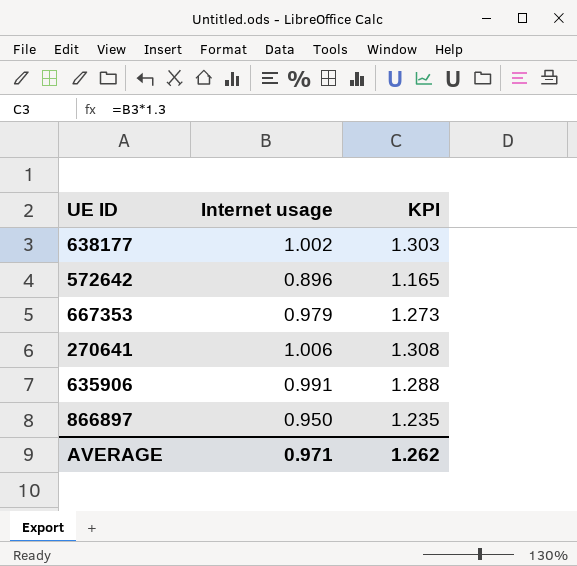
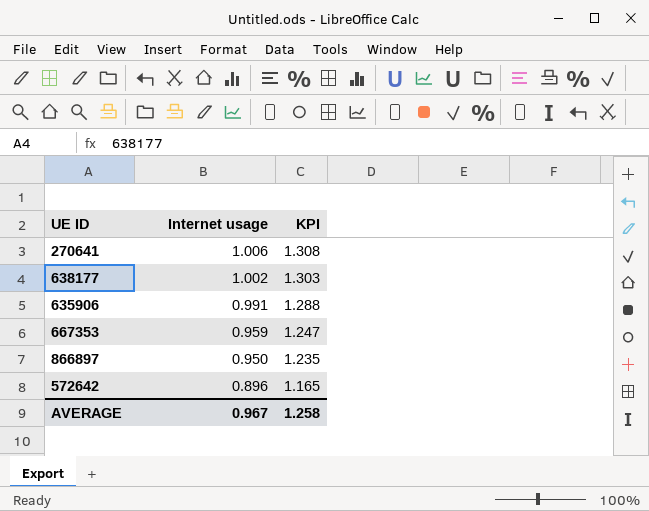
row order: none -> Internet usage descending
667353 | Internet usage: 0.979 -> 0.959
667353 | KPI: 1.273 -> 1.247
AVERAGE | Internet usage: 0.971 -> 0.967
AVERAGE | KPI: 1.262 -> 1.258

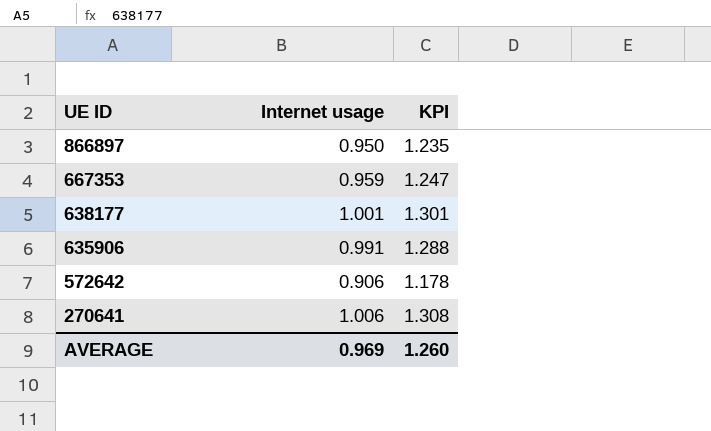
row order: Internet usage descending -> UE ID descending
638177 | Internet usage: 1.002 -> 1.001
638177 | KPI: 1.303 -> 1.301
572642 | Internet usage: 0.896 -> 0.906
572642 | KPI: 1.165 -> 1.178
AVERAGE | Internet usage: 0.967 -> 0.969
AVERAGE | KPI: 1.258 -> 1.260

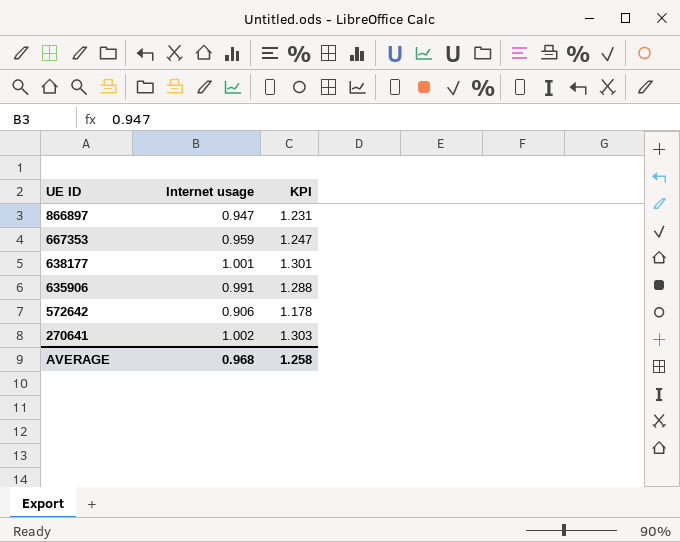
866897 | Internet usage: 0.950 -> 0.947
866897 | KPI: 1.235 -> 1.231
270641 | Internet usage: 1.006 -> 1.002
270641 | KPI: 1.308 -> 1.303
AVERAGE | Internet usage: 0.969 -> 0.968
AVERAGE | KPI: 1.260 -> 1.258

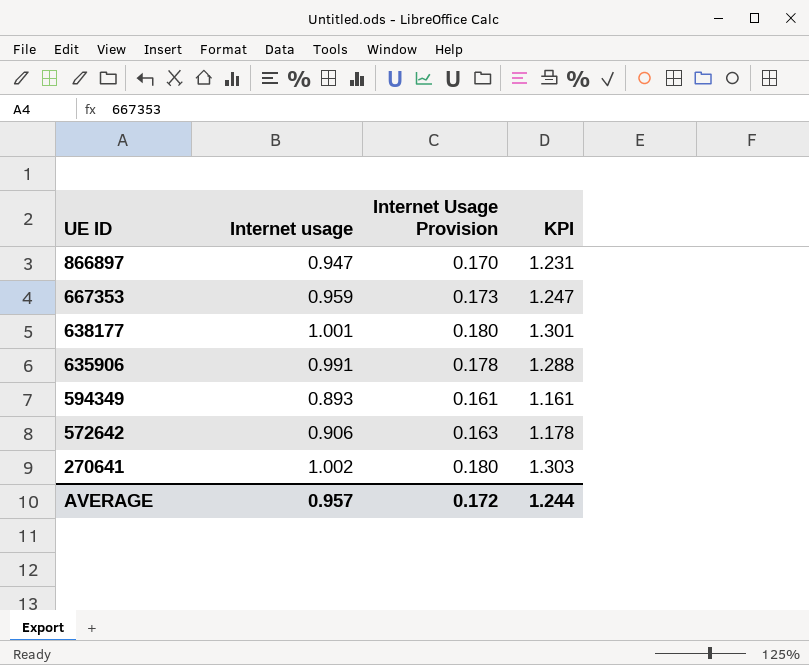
column Internet Usage Provision | formula: none -> [Internet usage] * 0.18
row 594349: none -> 0.893 | 0.161 | 1.161
AVERAGE | Internet usage: 0.968 -> 0.957
AVERAGE | KPI: 1.258 -> 1.244

